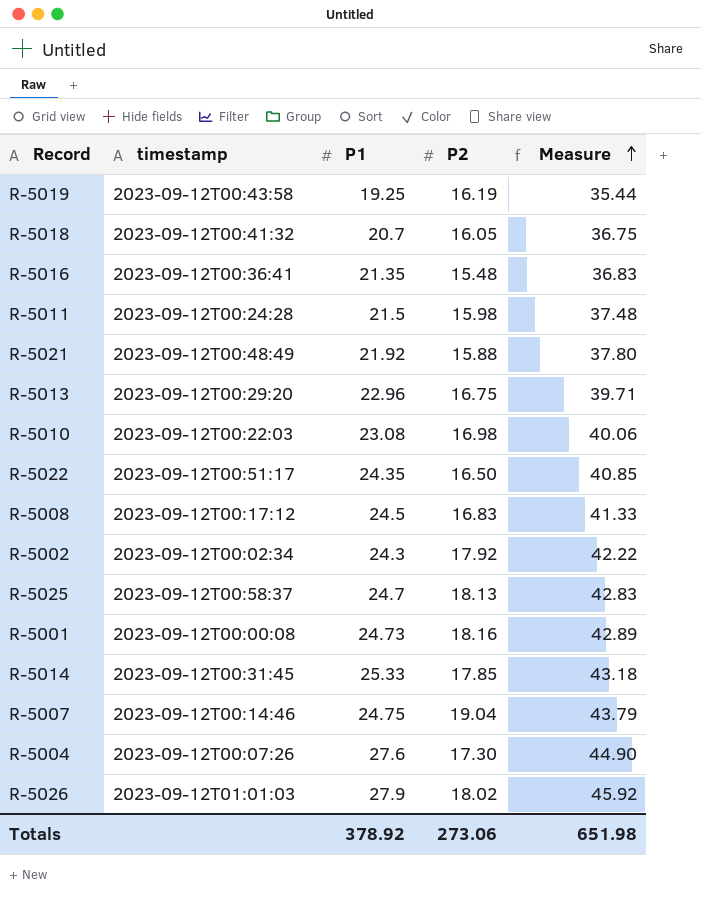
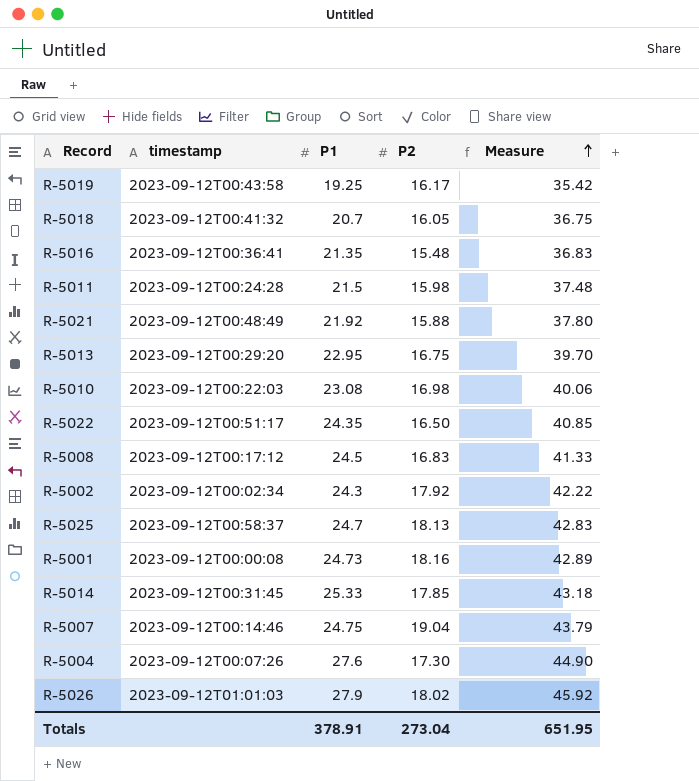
R-5019 | P2: 16.19 -> 16.17
R-5019 | Measure: 35.44 -> 35.42
R-5013 | P1: 22.96 -> 22.95
R-5013 | Measure: 39.71 -> 39.70
Totals | P1: 378.92 -> 378.91
Totals | P2: 273.06 -> 273.04
Totals | Measure: 651.98 -> 651.95

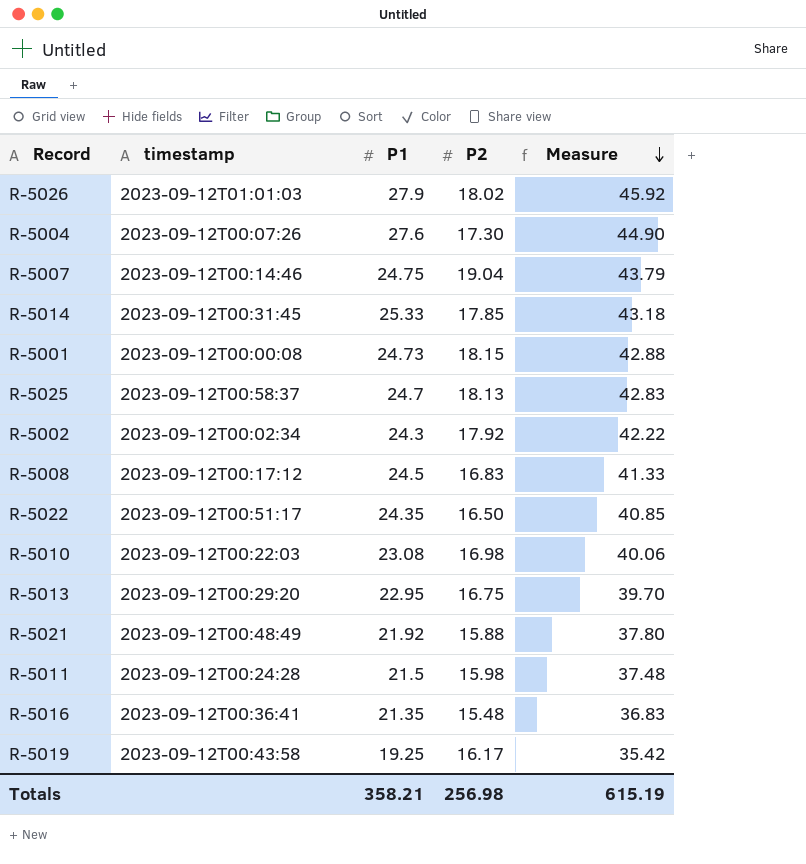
row order: Measure ascending -> Measure descending
row R-5018: 2023-09-12T00:41:32 | 20.7 | 16.05 | 36.75 -> none
R-5001 | P2: 18.16 -> 18.15
R-5001 | Measure: 42.89 -> 42.88
Totals | P1: 378.91 -> 358.21
Totals | P2: 273.04 -> 256.98
Totals | Measure: 651.95 -> 615.19

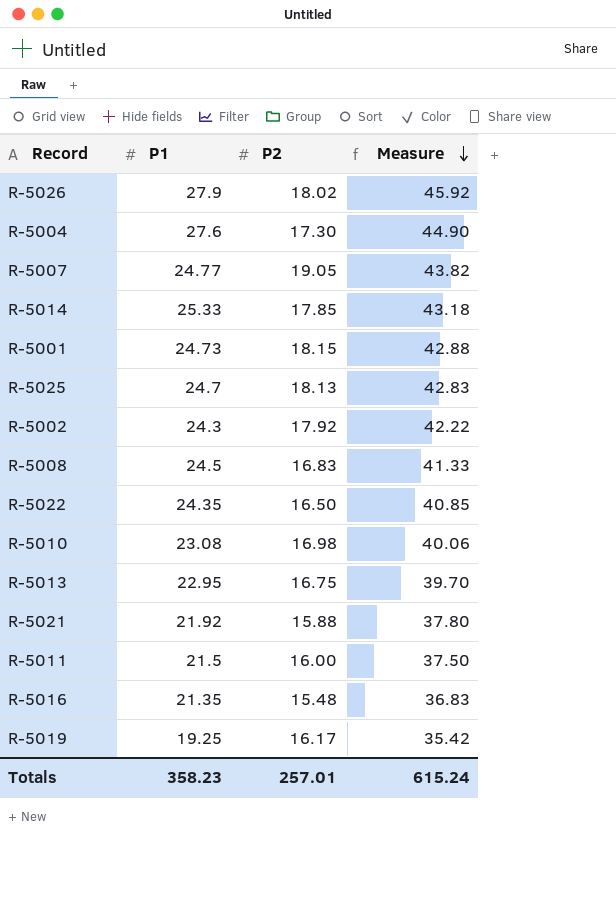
column timestamp | position: 2 -> none
R-5007 | P1: 24.75 -> 24.77
R-5007 | P2: 19.04 -> 19.05
R-5007 | Measure: 43.79 -> 43.82
R-5011 | P2: 15.98 -> 16.00
R-5011 | Measure: 37.48 -> 37.50
Totals | P1: 358.21 -> 358.23
Totals | P2: 256.98 -> 257.01
Totals | Measure: 615.19 -> 615.24

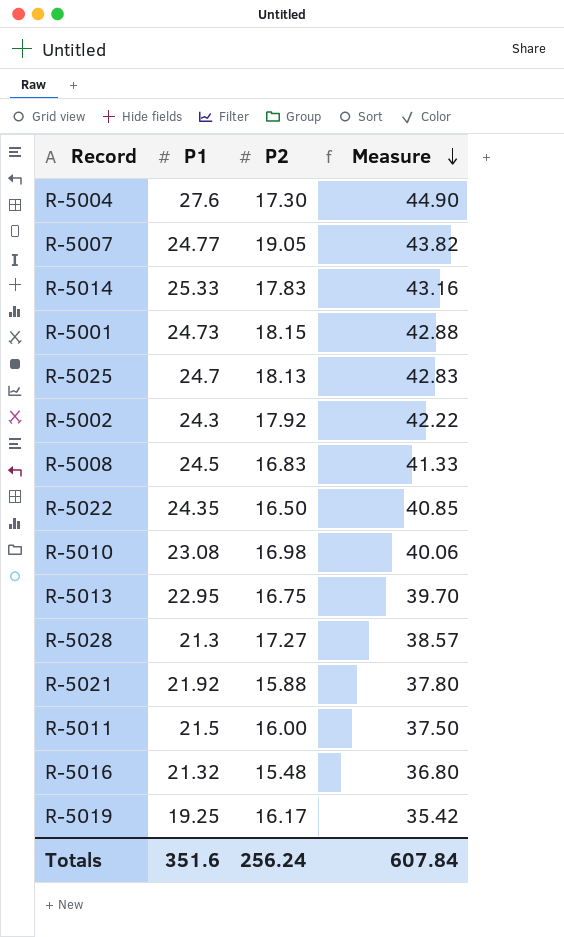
row R-5026: 27.9 | 18.02 | 45.92 -> none
R-5014 | P2: 17.85 -> 17.83
R-5014 | Measure: 43.18 -> 43.16
row R-5028: none -> 21.3 | 17.27 | 38.57
R-5016 | P1: 21.35 -> 21.32
R-5016 | Measure: 36.83 -> 36.80
Totals | P1: 358.23 -> 351.6
Totals | P2: 257.01 -> 256.24
Totals | Measure: 615.24 -> 607.84

